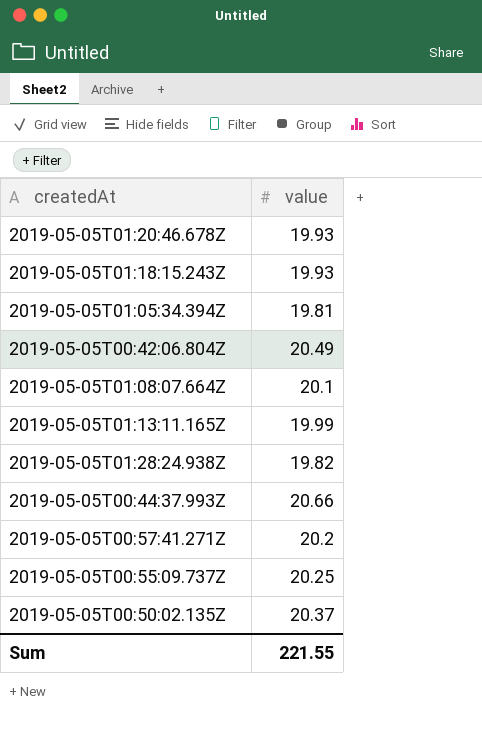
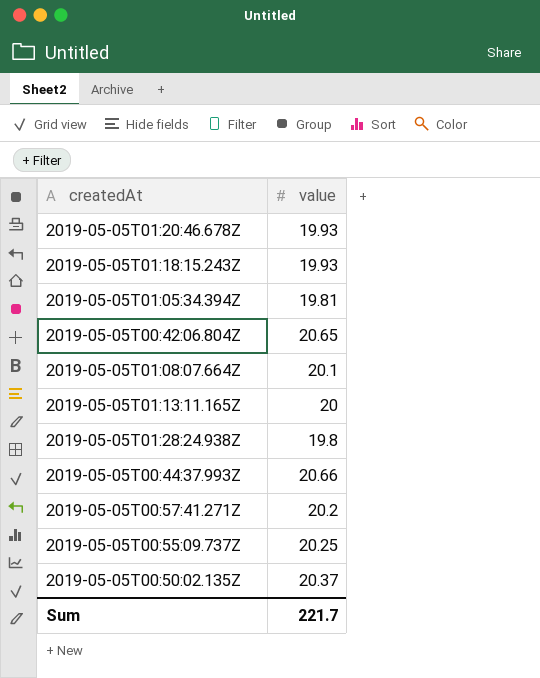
2019-05-05T00:42:06.804Z | value: 20.49 -> 20.65
2019-05-05T01:13:11.165Z | value: 19.99 -> 20
2019-05-05T01:28:24.938Z | value: 19.82 -> 19.8
Sum | value: 221.55 -> 221.7

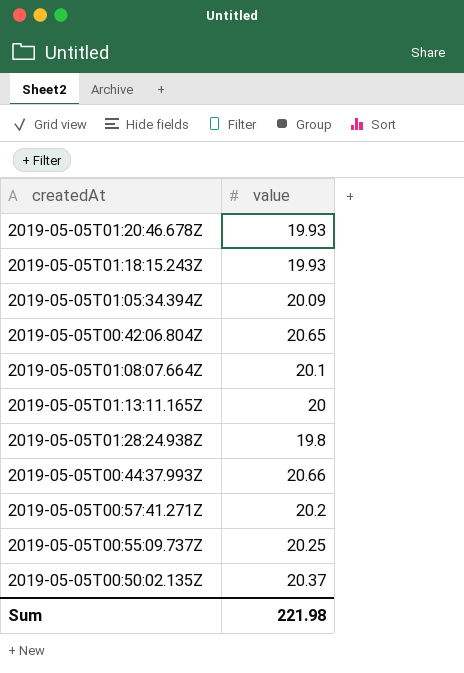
2019-05-05T01:05:34.394Z | value: 19.81 -> 20.09
Sum | value: 221.7 -> 221.98

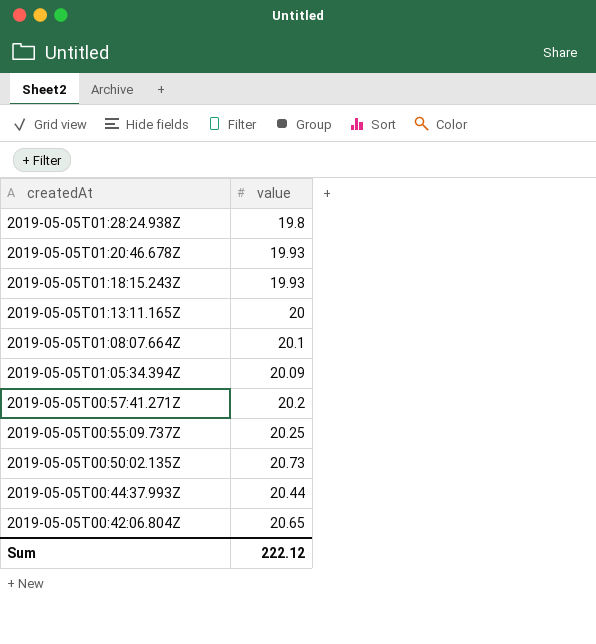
row order: none -> createdAt descending
2019-05-05T00:50:02.135Z | value: 20.37 -> 20.73
2019-05-05T00:44:37.993Z | value: 20.66 -> 20.44
Sum | value: 221.98 -> 222.12

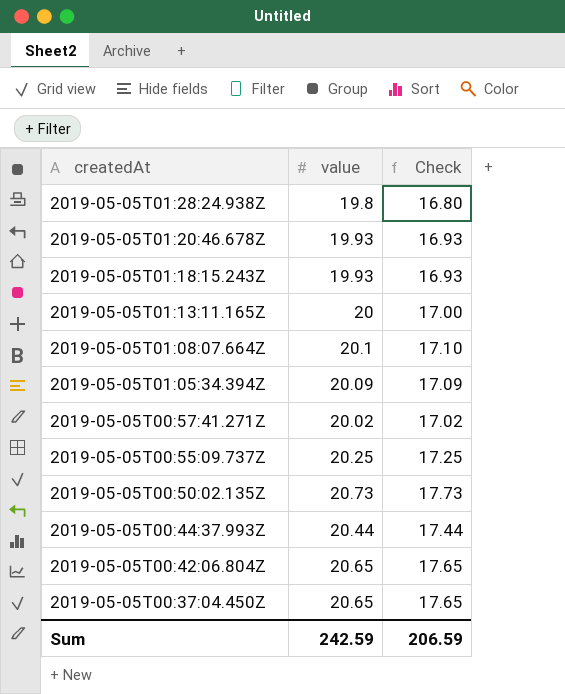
column Check | formula: none -> [value] - 3
2019-05-05T00:57:41.271Z | value: 20.2 -> 20.02
row 2019-05-05T00:37:04.450Z: none -> 20.65 | 17.65
Sum | value: 222.12 -> 242.59

